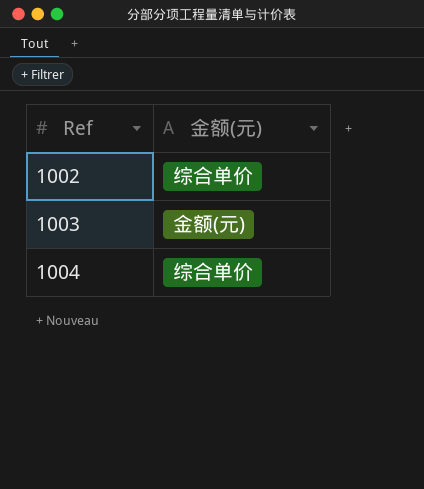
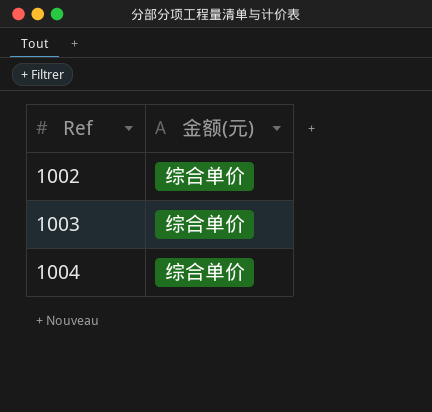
1003 | 金额(元): 金额(元) -> 综合单价

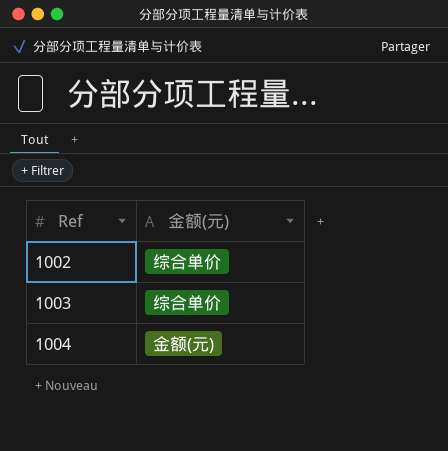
1004 | 金额(元): 综合单价 -> 金额(元)

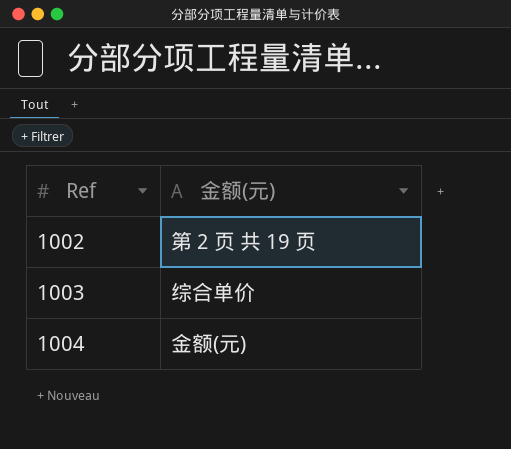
1002 | 金额(元): 综合单价 -> 第 2 页 共 19 页

